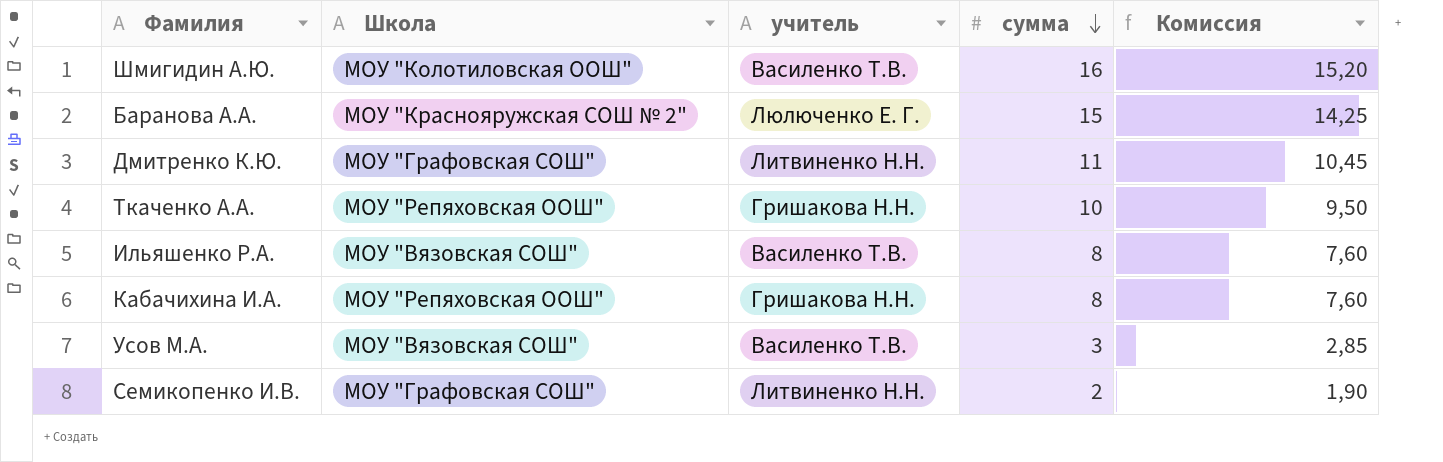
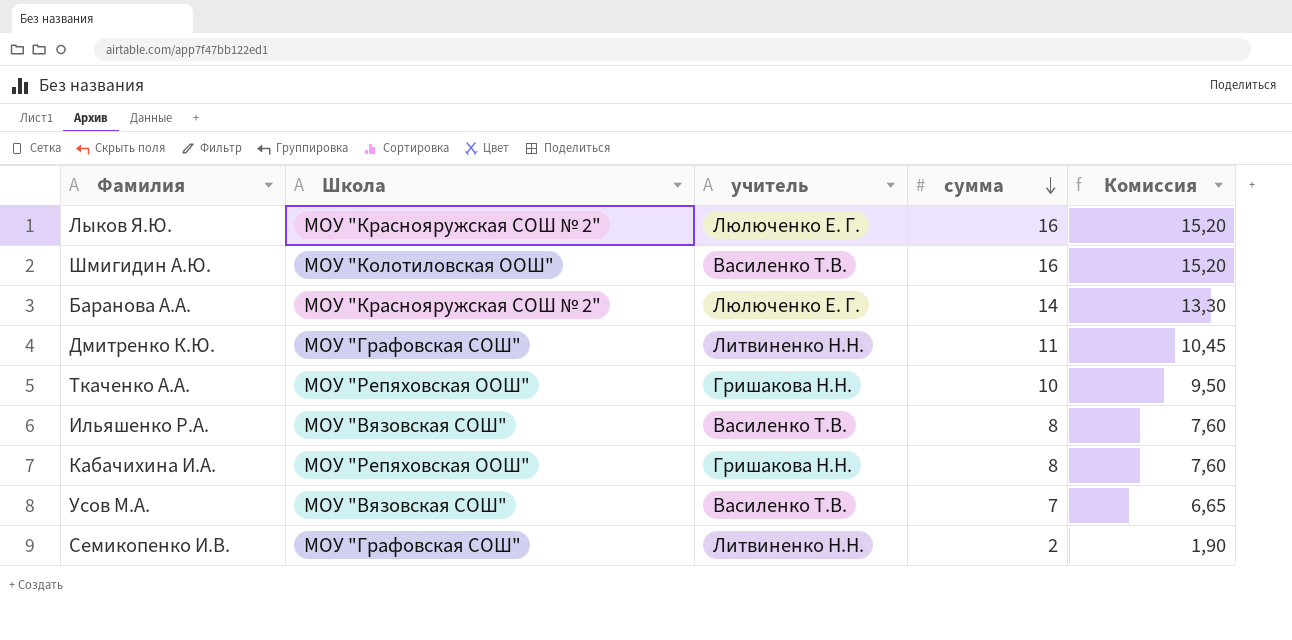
row Лыков Я.Ю.: none -> МОУ "Краснояружская СОШ № 2" | Люлюченко Е. Г. | 16 | 15,20
Баранова А.А. | сумма: 15 -> 14
Баранова А.А. | Комиссия: 14,25 -> 13,30
Усов М.А. | сумма: 3 -> 7
Усов М.А. | Комиссия: 2,85 -> 6,65

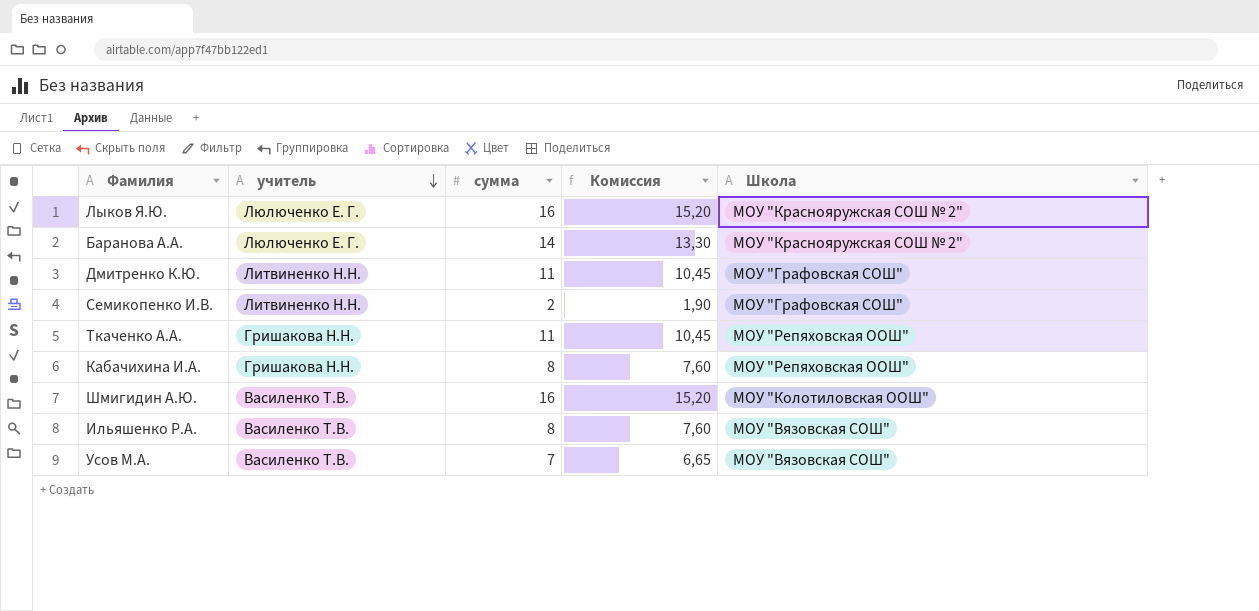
row order: сумма descending -> учитель descending
column Школа | position: 2 -> 5
Ткаченко А.А. | сумма: 10 -> 11
Ткаченко А.А. | Комиссия: 9,50 -> 10,45

